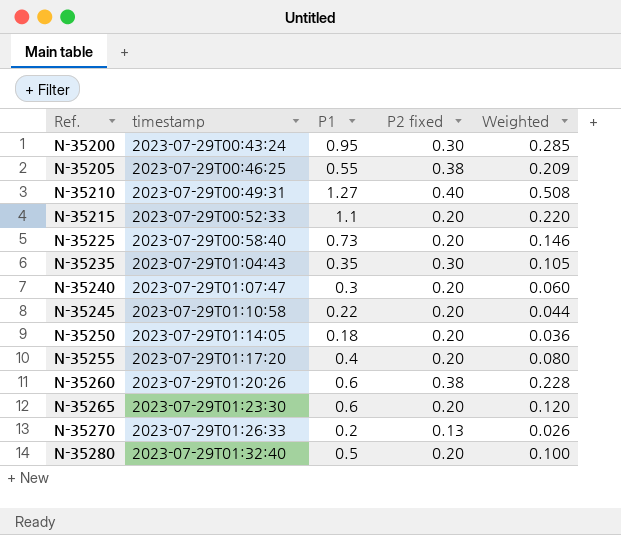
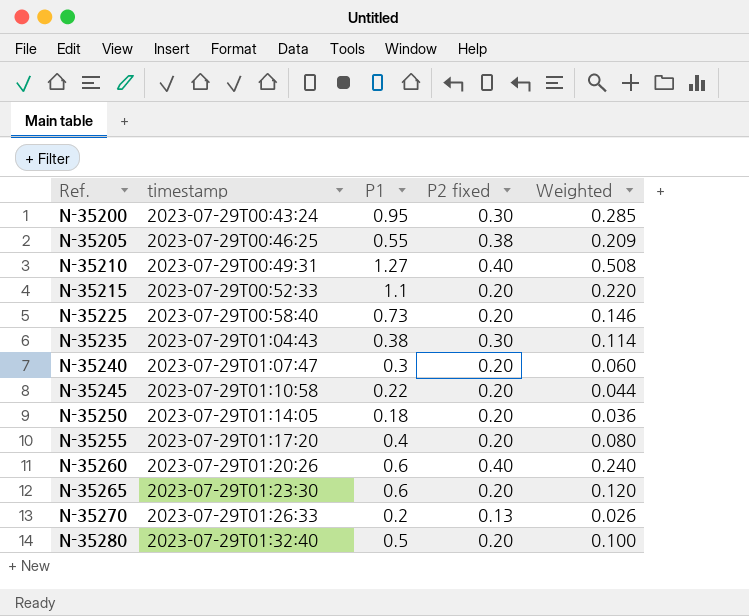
N-35235 | P1: 0.35 -> 0.38
N-35235 | Weighted: 0.105 -> 0.114
N-35260 | P2 fixed: 0.38 -> 0.40
N-35260 | Weighted: 0.228 -> 0.240

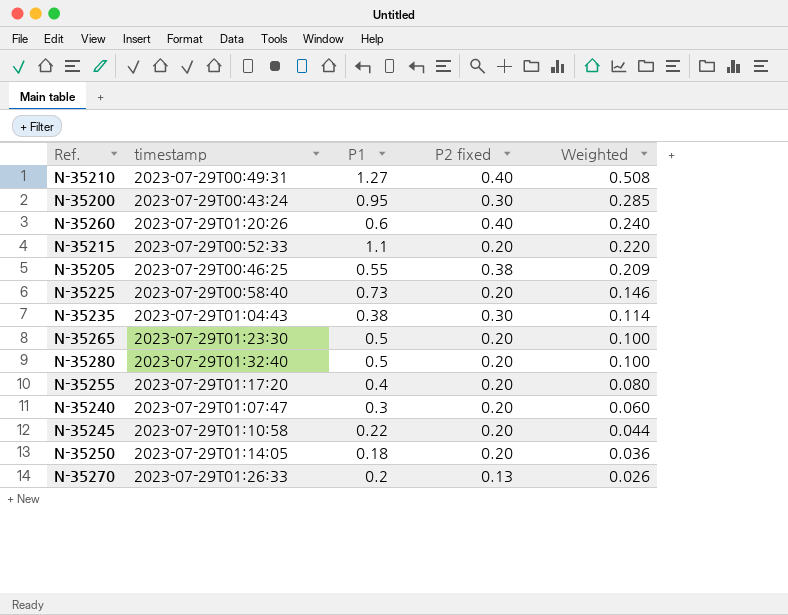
row order: Ref. ascending -> Weighted descending
N-35265 | P1: 0.6 -> 0.5
N-35265 | Weighted: 0.120 -> 0.100

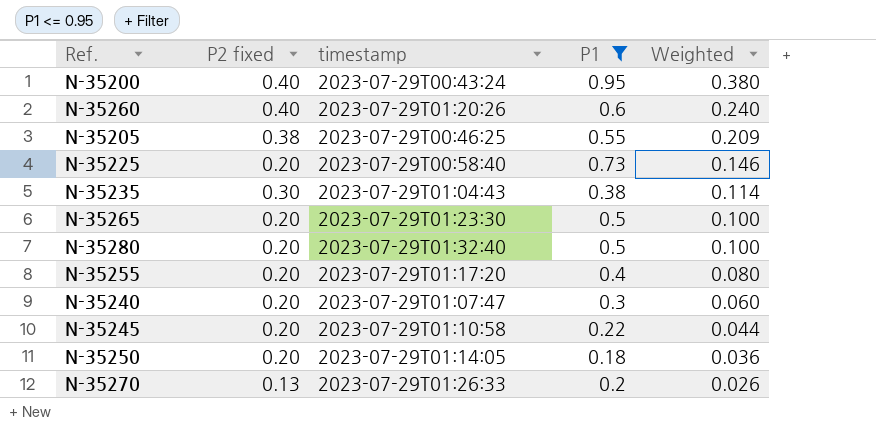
filter: none -> P1 <= 0.95
column P2 fixed | position: 4 -> 2
N-35200 | P2 fixed: 0.30 -> 0.40
N-35200 | Weighted: 0.285 -> 0.380

